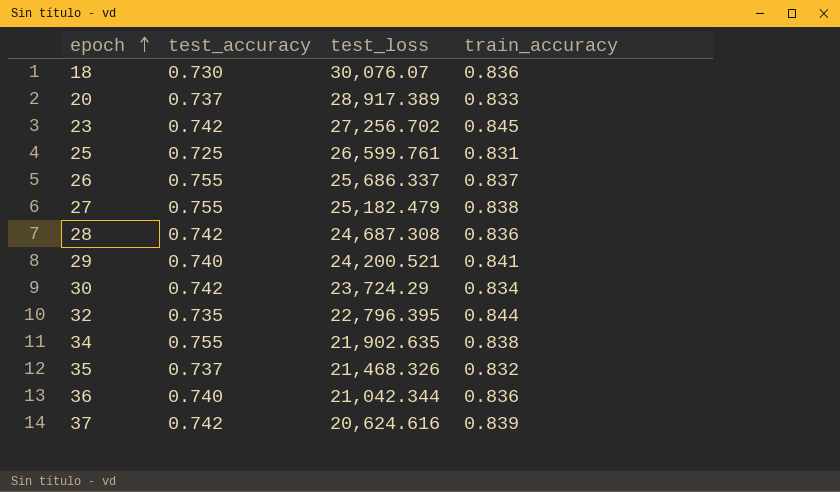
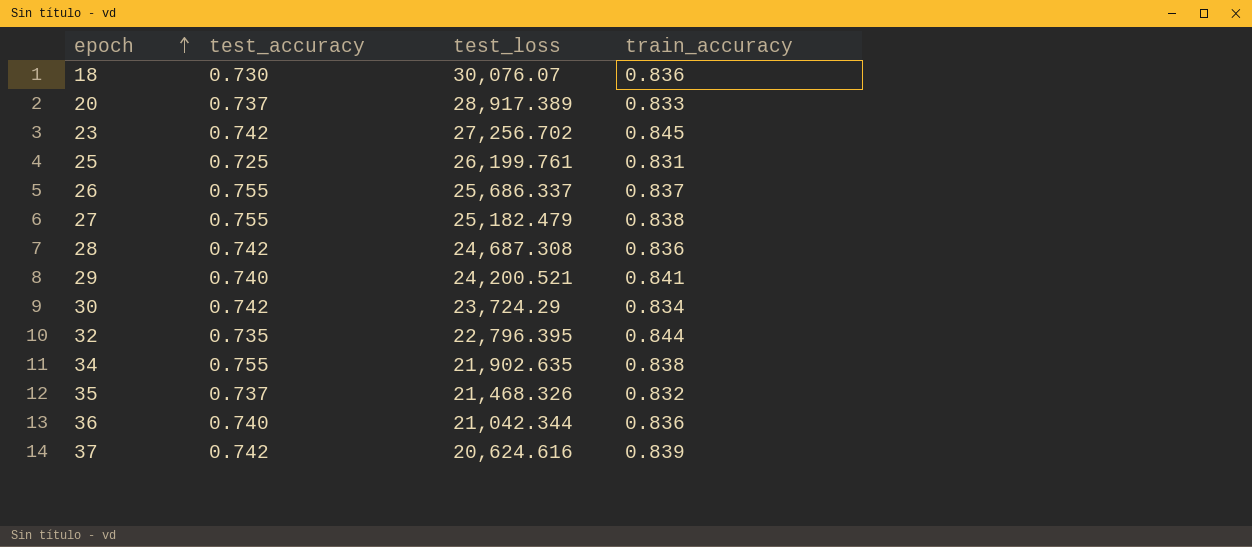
25 | test_loss: 26,599.761 -> 26,199.761

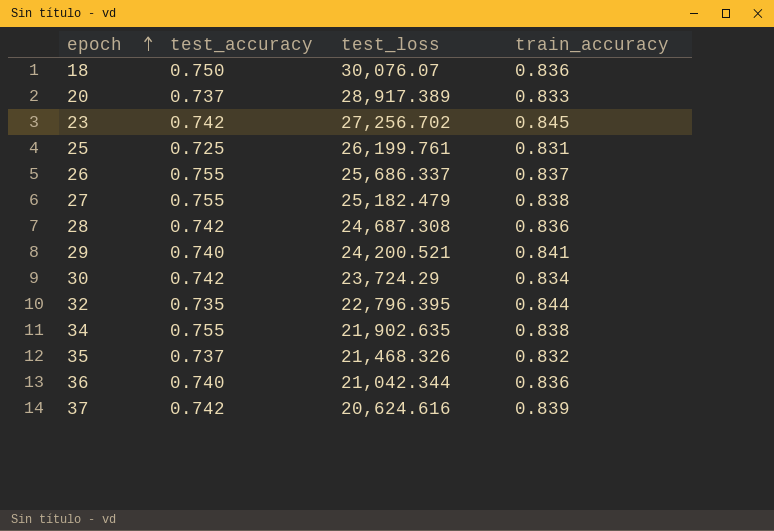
18 | test_accuracy: 0.730 -> 0.750

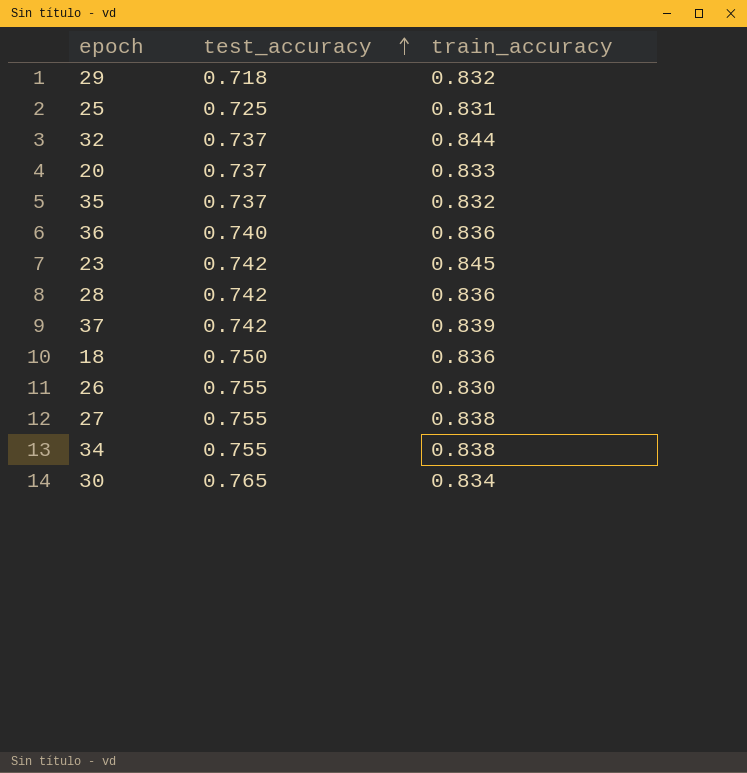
row order: epoch ascending -> test_accuracy ascending
column test_loss | position: 3 -> none
29 | test_accuracy: 0.740 -> 0.718
29 | train_accuracy: 0.841 -> 0.832
32 | test_accuracy: 0.735 -> 0.737
26 | train_accuracy: 0.837 -> 0.830
30 | test_accuracy: 0.742 -> 0.765

